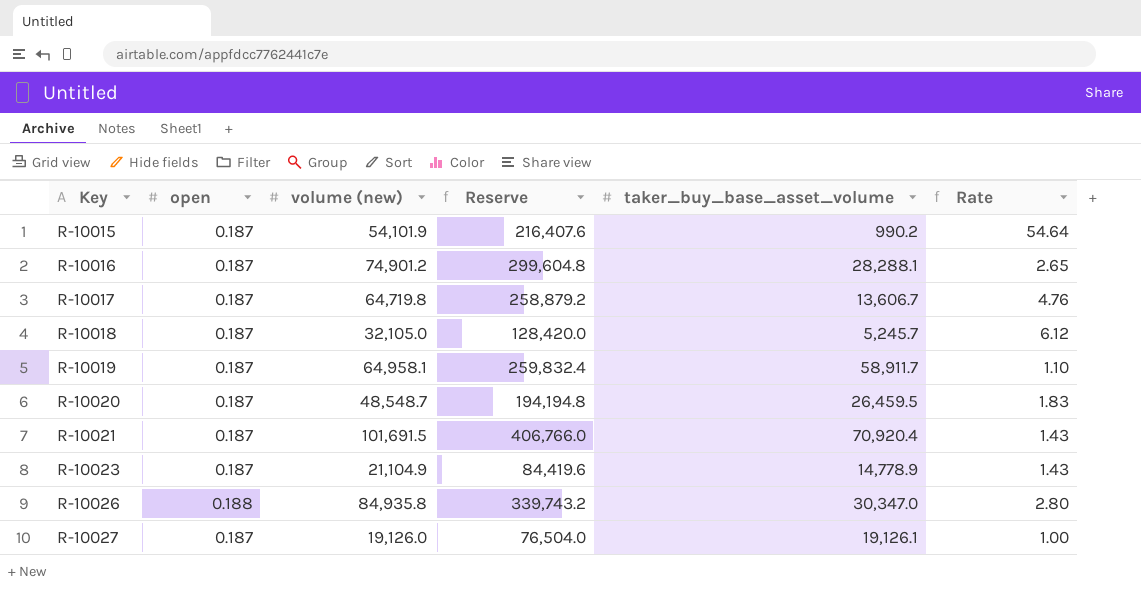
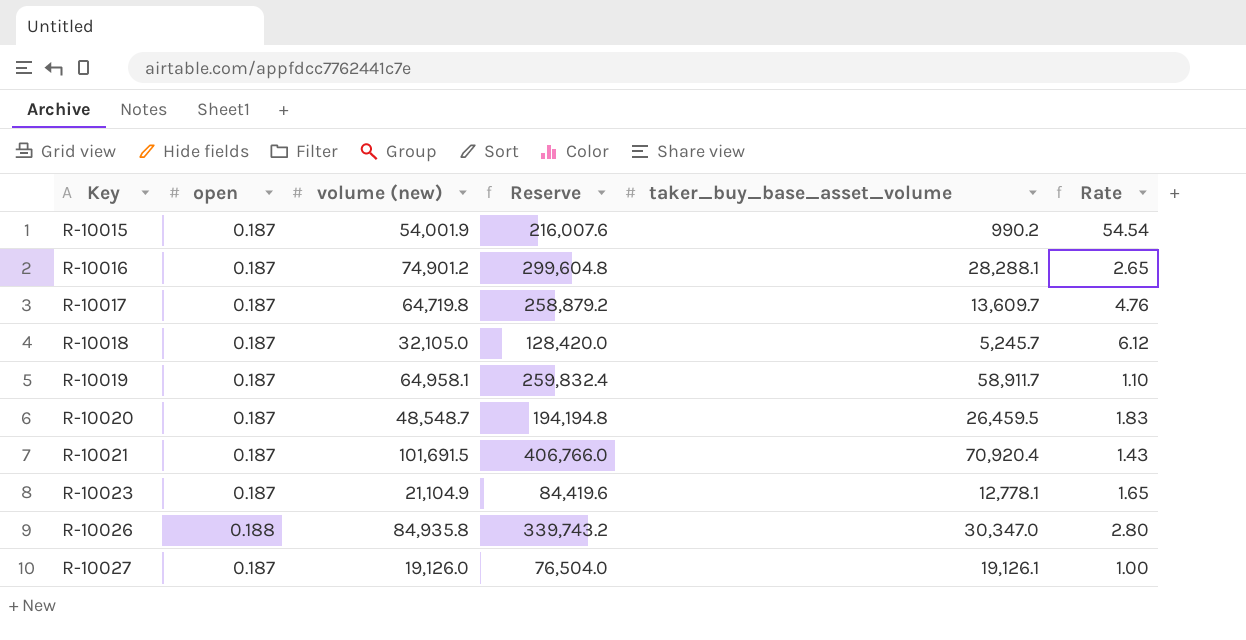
R-10015 | volume (new): 54,101.9 -> 54,001.9
R-10015 | Reserve: 216,407.6 -> 216,007.6
R-10015 | Rate: 54.64 -> 54.54
R-10017 | taker_buy_base_asset_volume: 13,606.7 -> 13,609.7
R-10023 | taker_buy_base_asset_volume: 14,778.9 -> 12,778.1
R-10023 | Rate: 1.43 -> 1.65

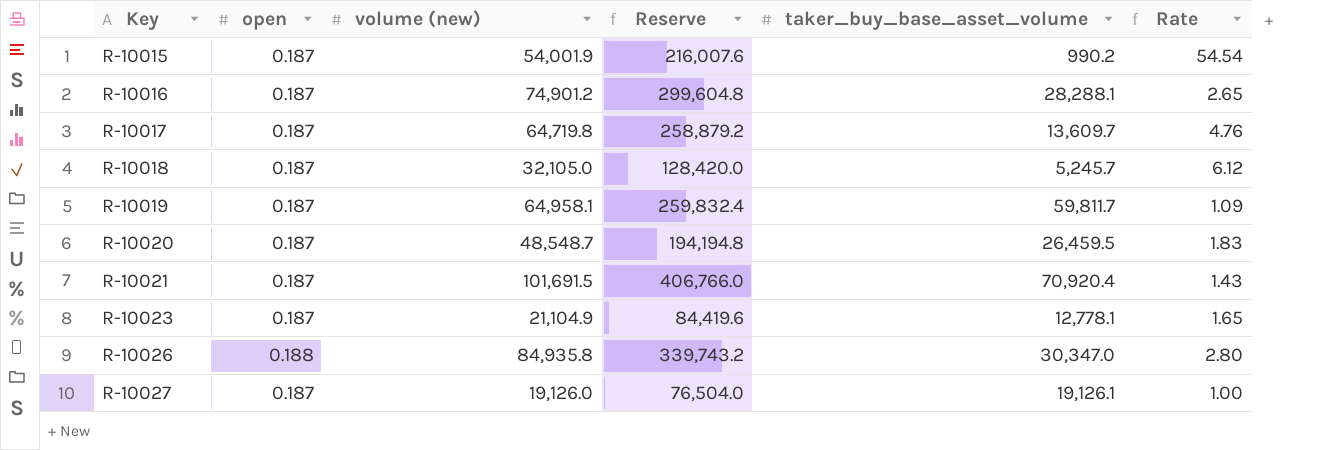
R-10019 | taker_buy_base_asset_volume: 58,911.7 -> 59,811.7
R-10019 | Rate: 1.10 -> 1.09

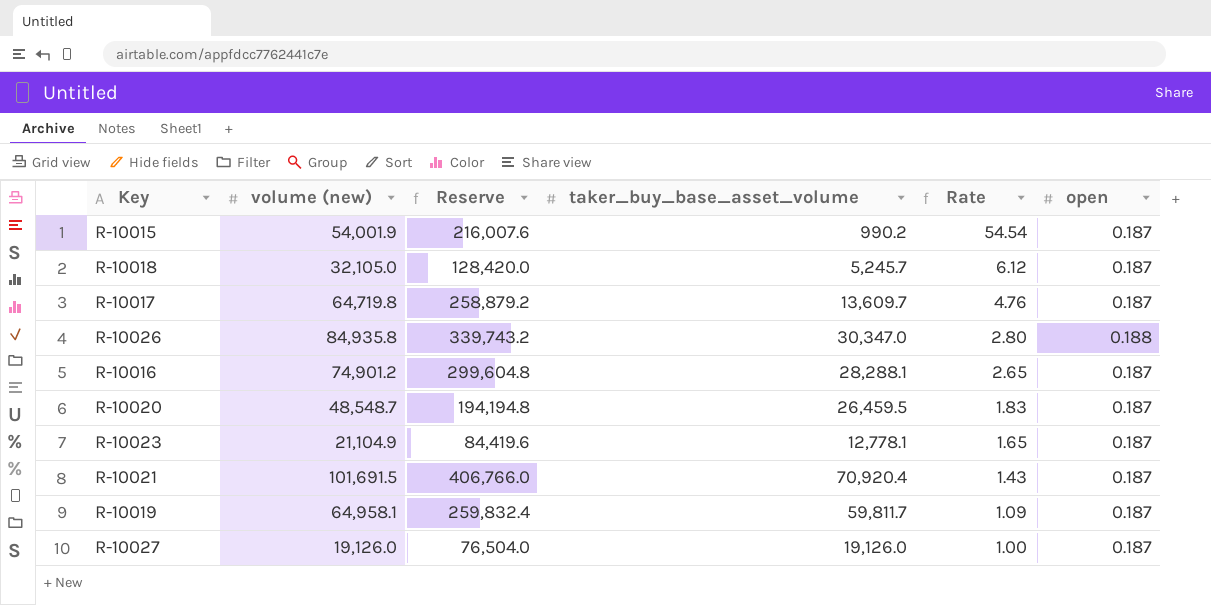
row order: Key ascending -> Rate descending
column open | position: 2 -> 6
R-10027 | taker_buy_base_asset_volume: 19,126.1 -> 19,126.0

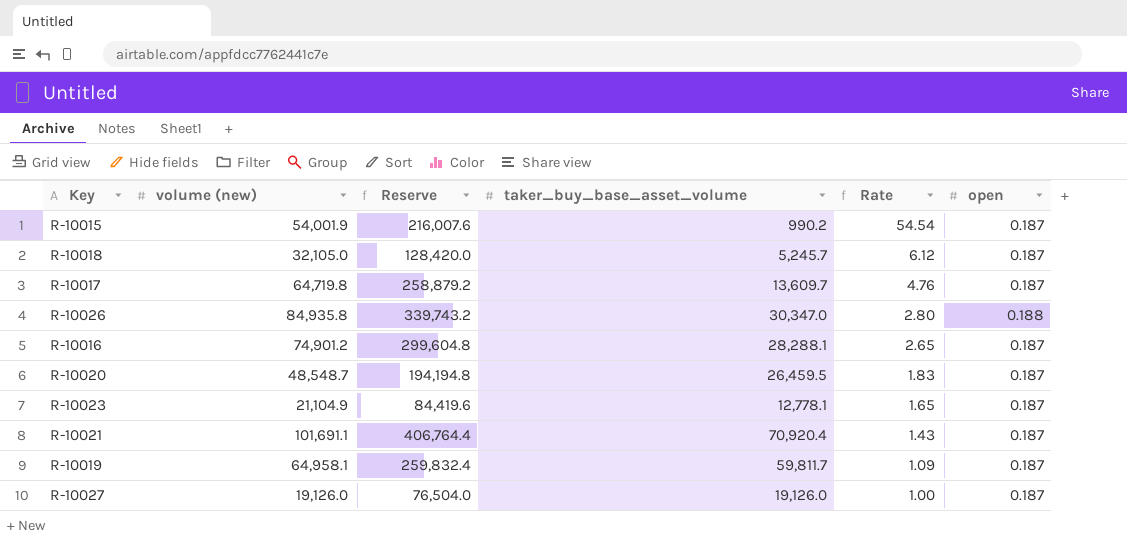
R-10021 | volume (new): 101,691.5 -> 101,691.1
R-10021 | Reserve: 406,766.0 -> 406,764.4

